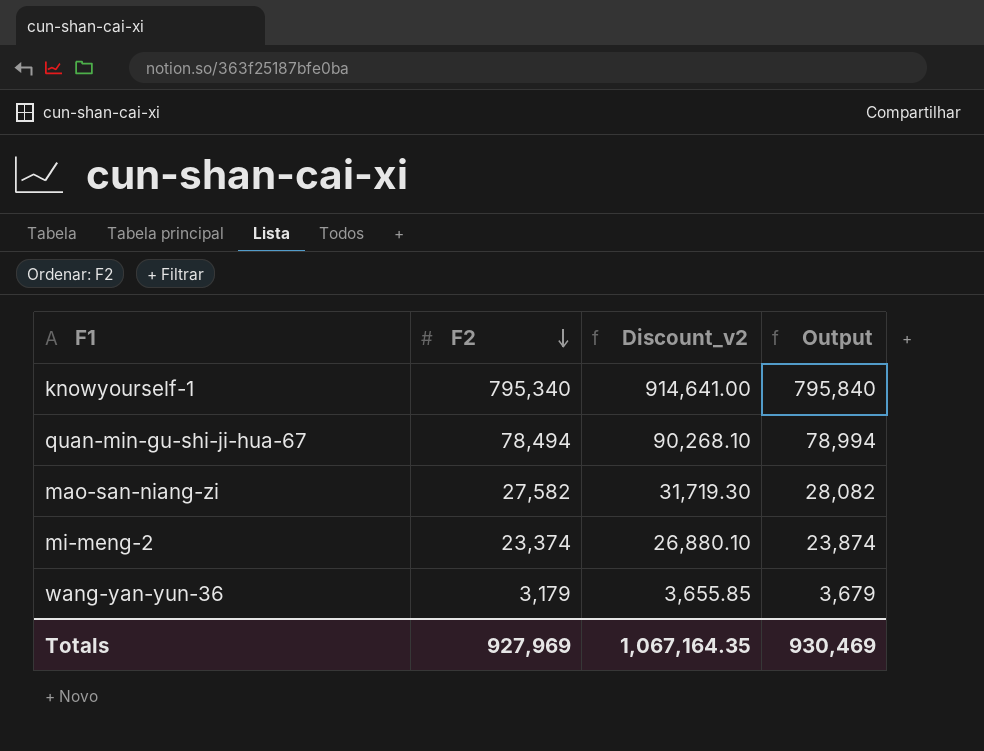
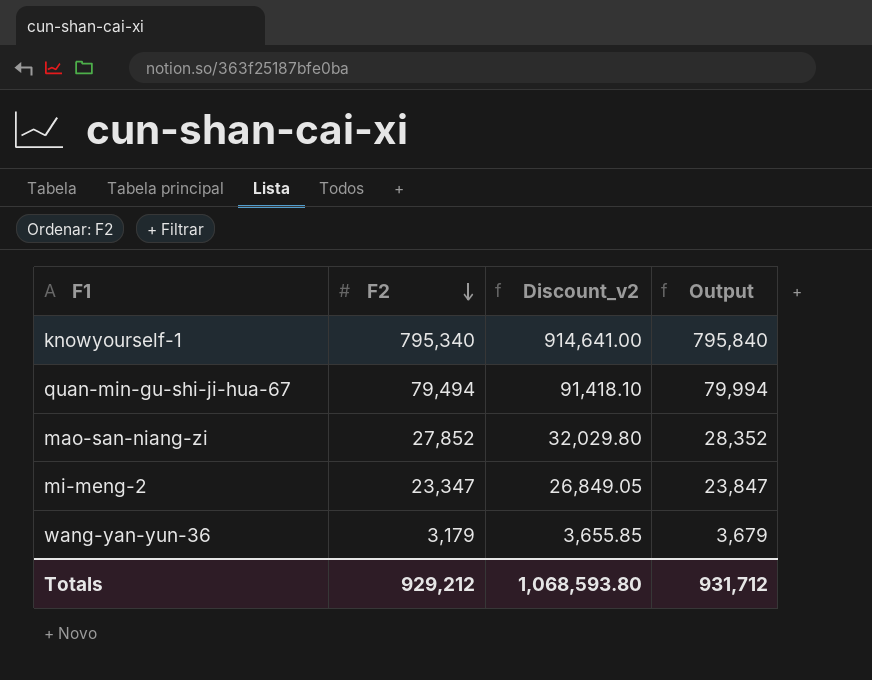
quan-min-gu-shi-ji-hua-67 | F2: 78,494 -> 79,494
quan-min-gu-shi-ji-hua-67 | Discount_v2: 90,268.10 -> 91,418.10
quan-min-gu-shi-ji-hua-67 | Output: 78,994 -> 79,994
mao-san-niang-zi | F2: 27,582 -> 27,852
mao-san-niang-zi | Discount_v2: 31,719.30 -> 32,029.80
mao-san-niang-zi | Output: 28,082 -> 28,352
mi-meng-2 | F2: 23,374 -> 23,347
mi-meng-2 | Discount_v2: 26,880.10 -> 26,849.05
mi-meng-2 | Output: 23,874 -> 23,847
Totals | F2: 927,969 -> 929,212
Totals | Discount_v2: 1,067,164.35 -> 1,068,593.80
Totals | Output: 930,469 -> 931,712

